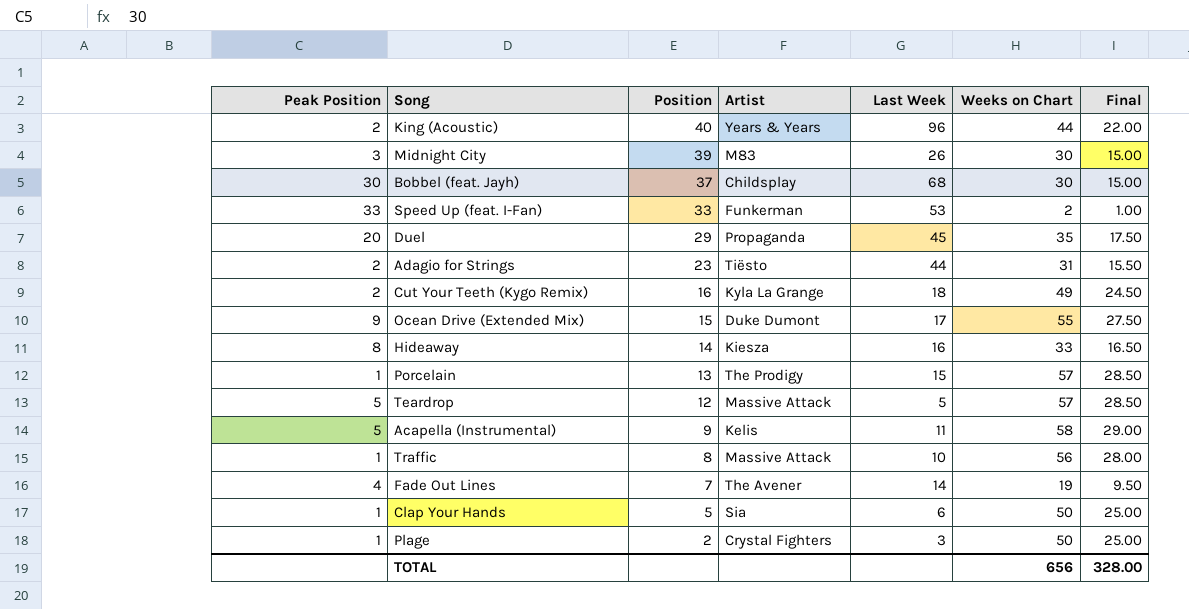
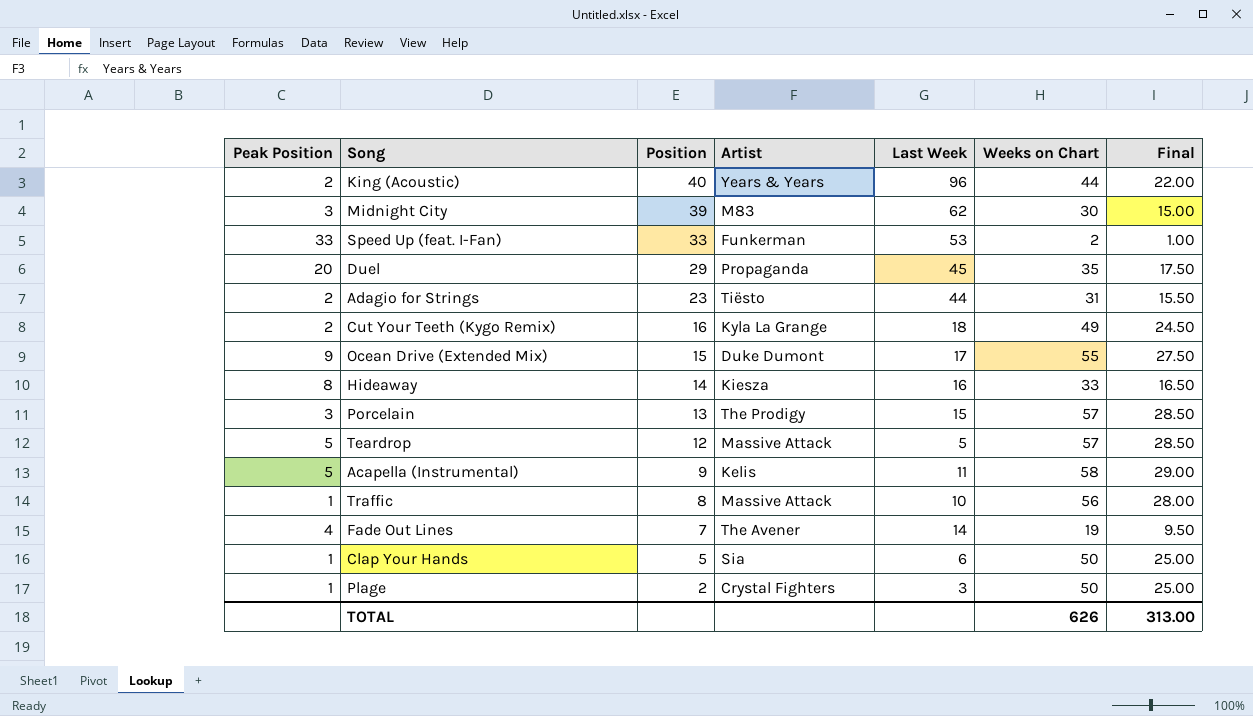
row Bobbel (feat. Jayh): 30 | 37 | Childsplay | 68 | 30 | 15.00 -> none
Midnight City | Last Week: 26 -> 62
Porcelain | Peak Position: 1 -> 3
TOTAL | Weeks on Chart: 656 -> 626
TOTAL | Final: 328.00 -> 313.00

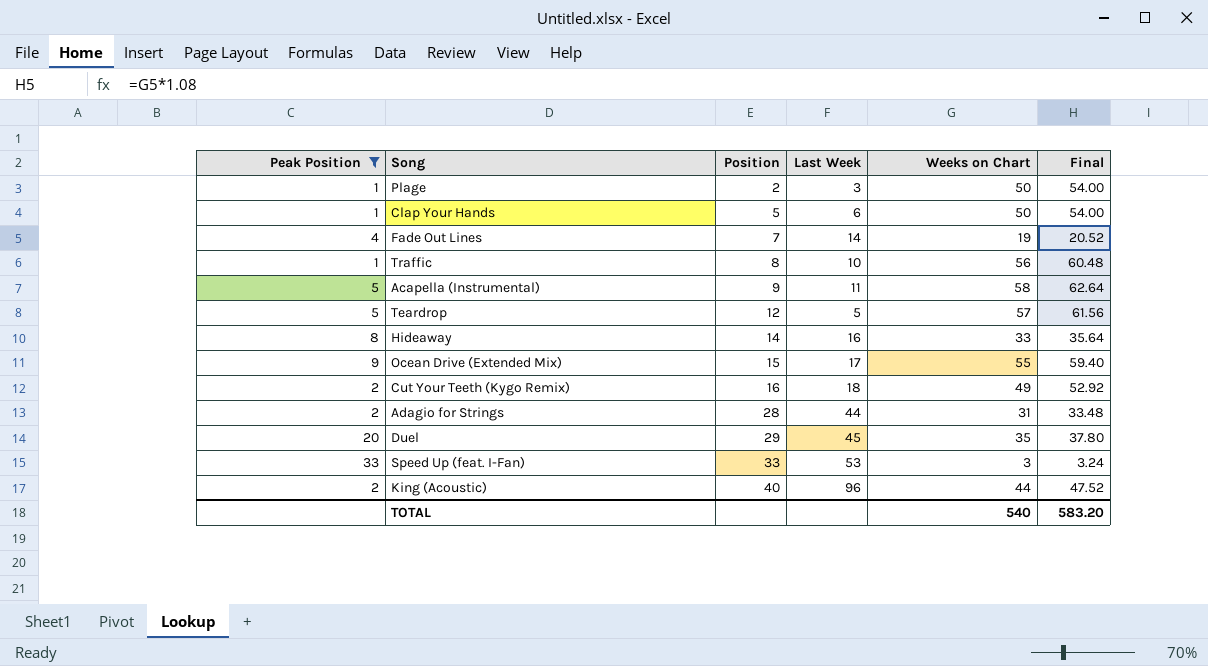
filter: none -> Peak Position != 3
row order: Position descending -> Position ascending
column Artist | position: 4 -> none
column Final | formula: [Weeks on Chart] * 0.5 -> [Weeks on Chart] * 1.08
Adagio for Strings | Position: 23 -> 28
Speed Up (feat. I-Fan) | Weeks on Chart: 2 -> 3
TOTAL | Weeks on Chart: 626 -> 540
TOTAL | Final: 313.00 -> 583.20

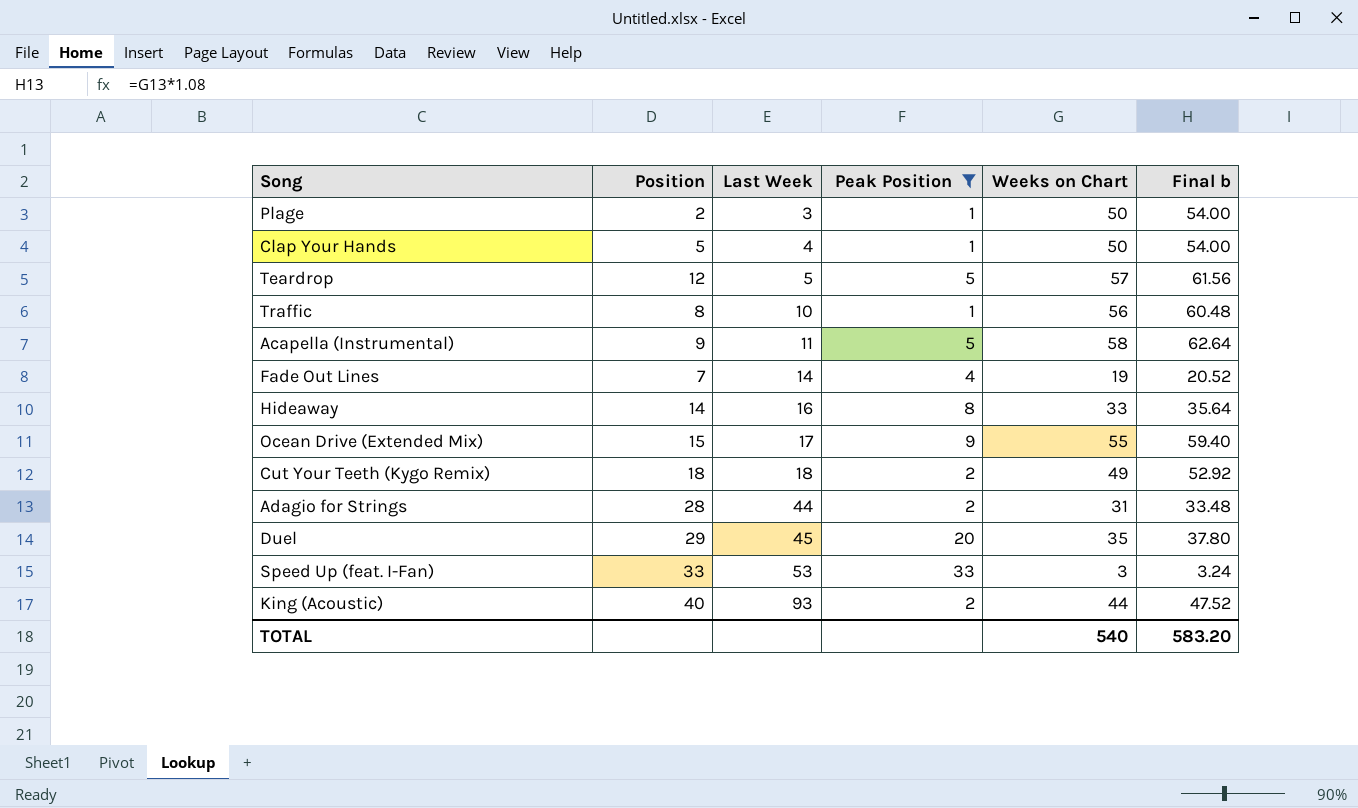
row order: Position ascending -> Last Week ascending
column Peak Position | position: 1 -> 4
column name: Final -> Final b
Clap Your Hands | Last Week: 6 -> 4
Cut Your Teeth (Kygo Remix) | Position: 16 -> 18
King (Acoustic) | Last Week: 96 -> 93

